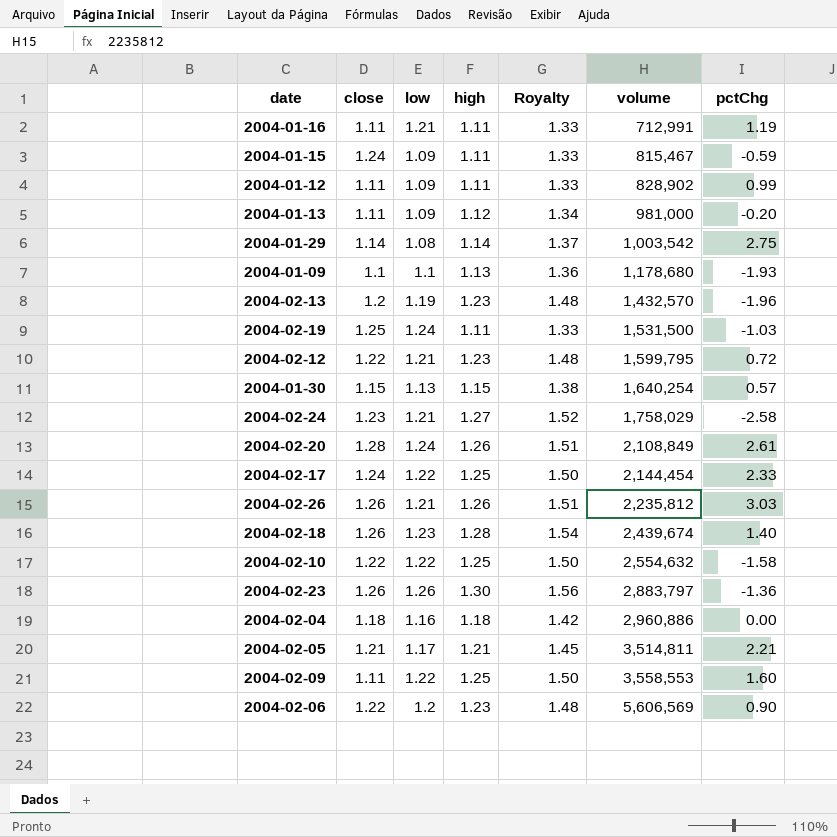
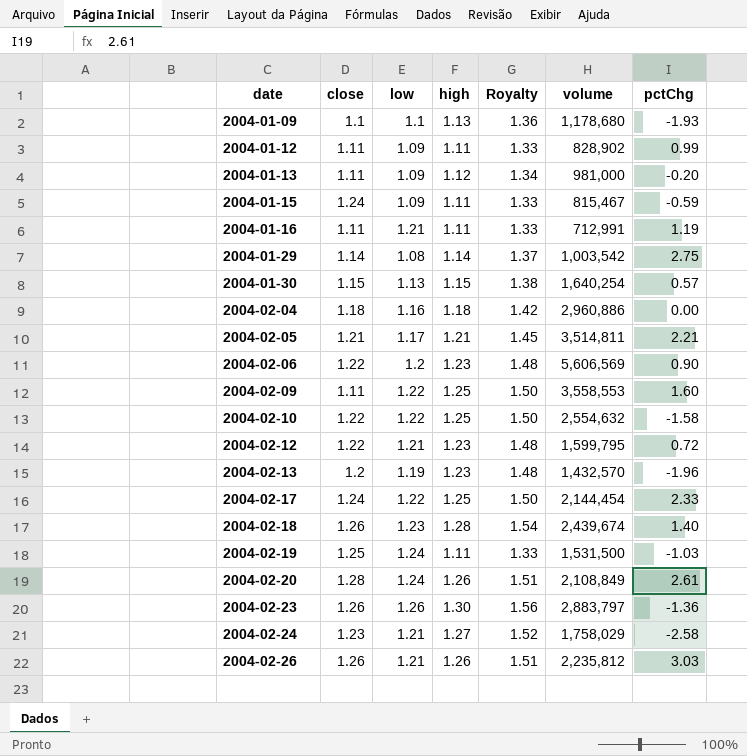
row order: volume ascending -> date ascending

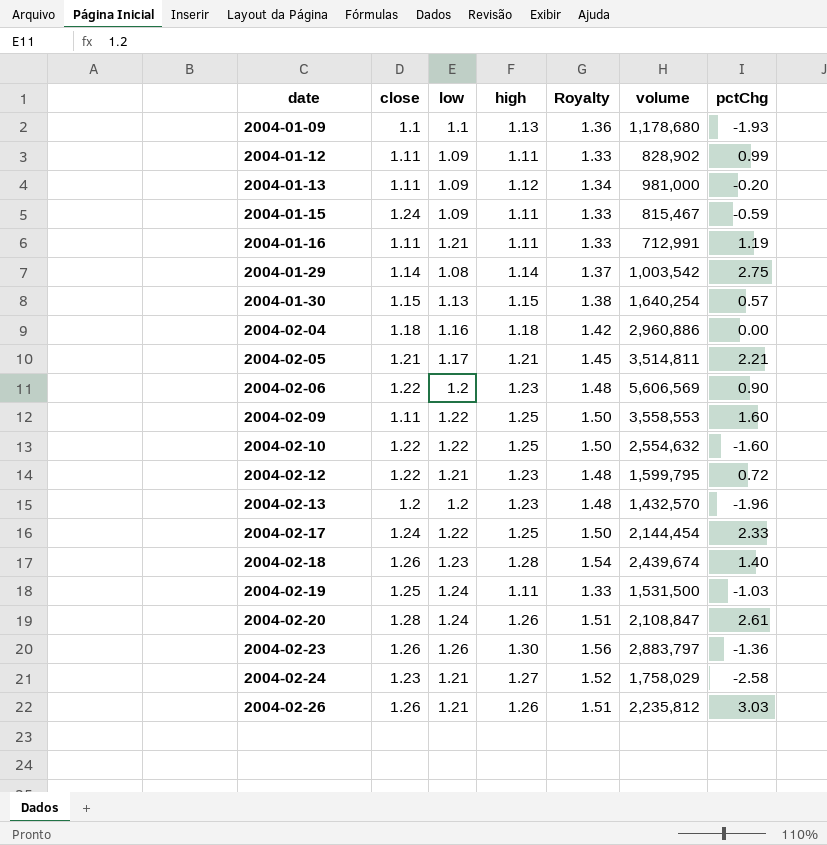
2004-02-10 | pctChg: -1.58 -> -1.60
2004-02-13 | low: 1.19 -> 1.2
2004-02-20 | volume: 2,108,849 -> 2,108,847

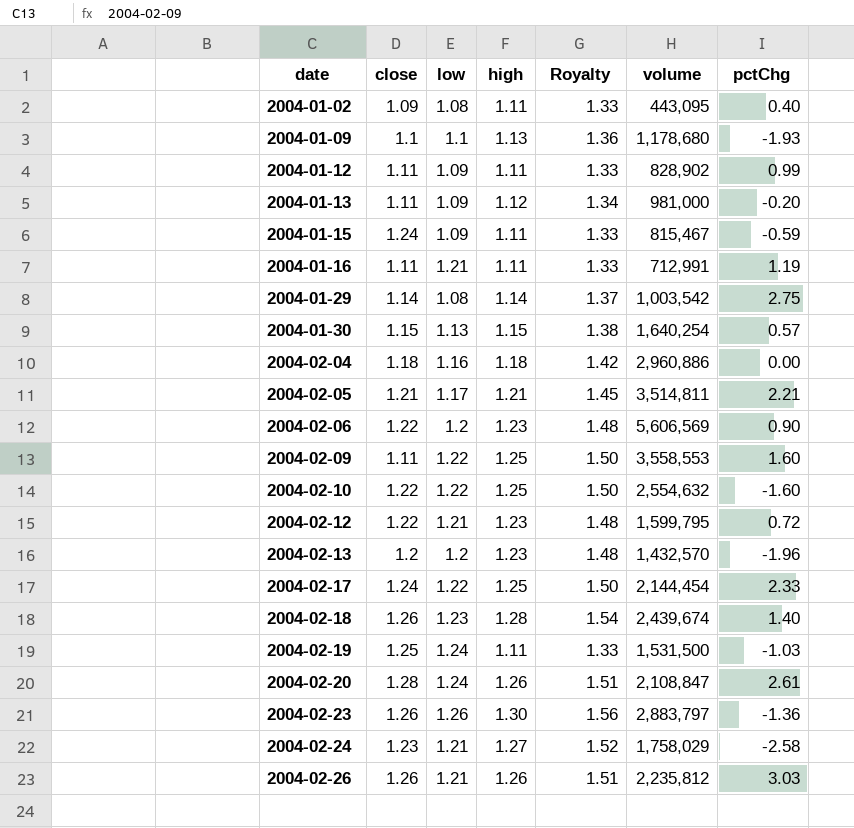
row 2004-01-02: none -> 1.09 | 1.08 | 1.11 | 1.33 | 443,095 | 0.40

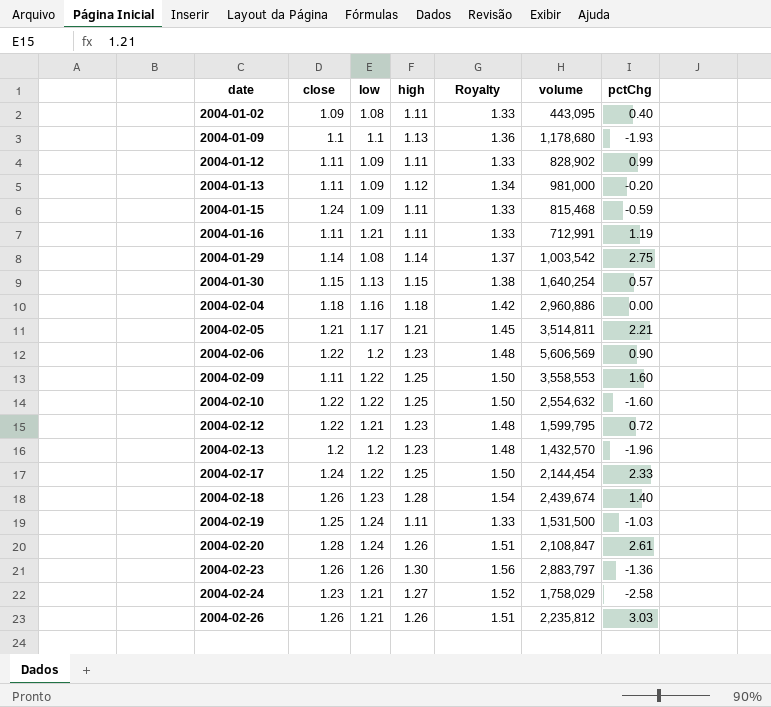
2004-01-15 | volume: 815,467 -> 815,468

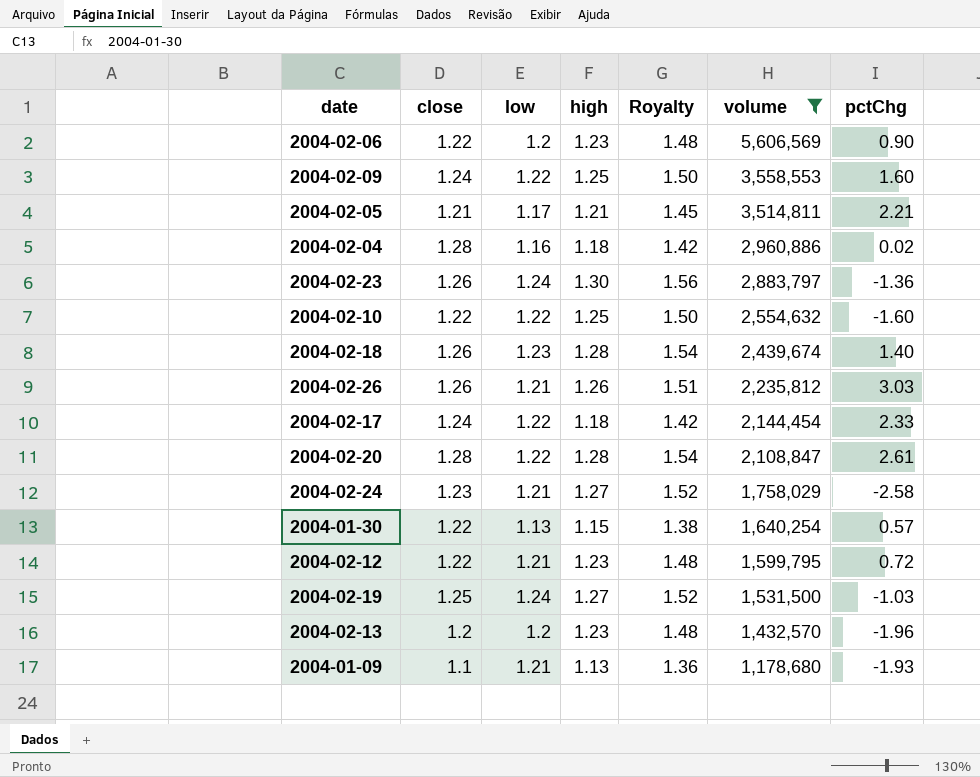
filter: none -> volume >= 1,178,680
row order: date ascending -> volume descending
2004-02-09 | close: 1.11 -> 1.24
2004-02-04 | close: 1.18 -> 1.28
2004-02-04 | pctChg: 0.00 -> 0.02
2004-02-23 | low: 1.26 -> 1.24
2004-02-17 | high: 1.25 -> 1.18
2004-02-17 | Royalty: 1.50 -> 1.42
2004-02-20 | low: 1.24 -> 1.22
2004-02-20 | high: 1.26 -> 1.28
2004-02-20 | Royalty: 1.51 -> 1.54
2004-01-30 | close: 1.15 -> 1.22
2004-02-19 | high: 1.11 -> 1.27
2004-02-19 | Royalty: 1.33 -> 1.52
2004-01-09 | low: 1.1 -> 1.21

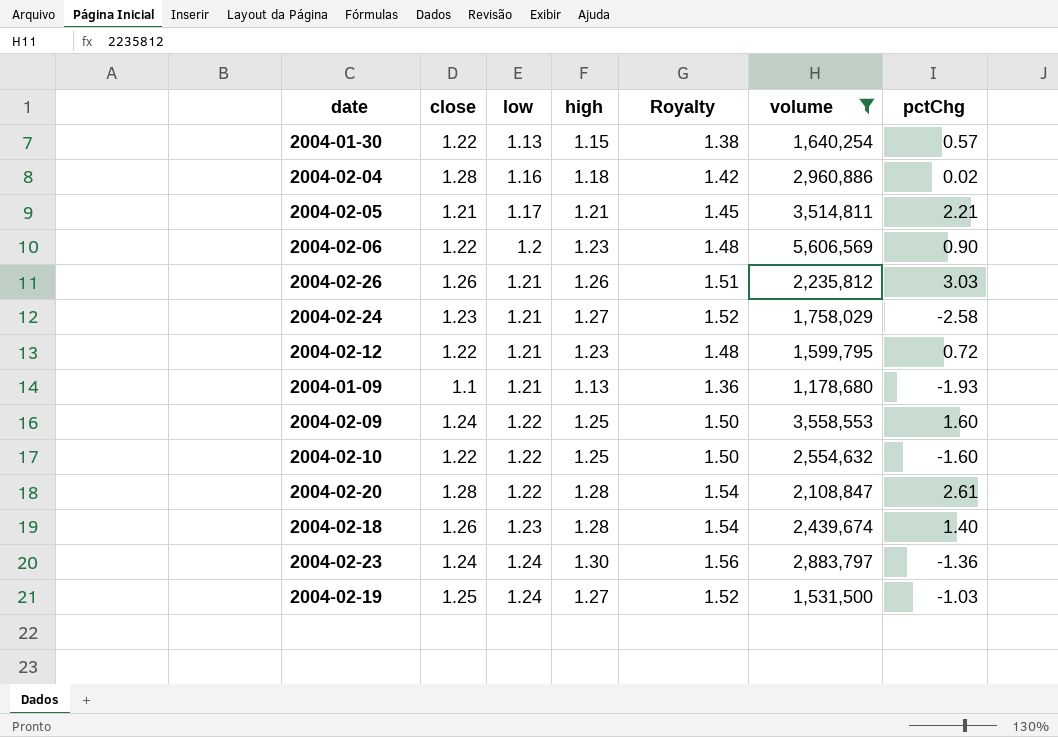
row order: volume descending -> low ascending
row 2004-02-17: 1.24 | 1.22 | 1.18 | 1.42 | 2,144,454 | 2.33 -> none
row 2004-02-13: 1.2 | 1.2 | 1.23 | 1.48 | 1,432,570 | -1.96 -> none
2004-02-23 | close: 1.26 -> 1.24

